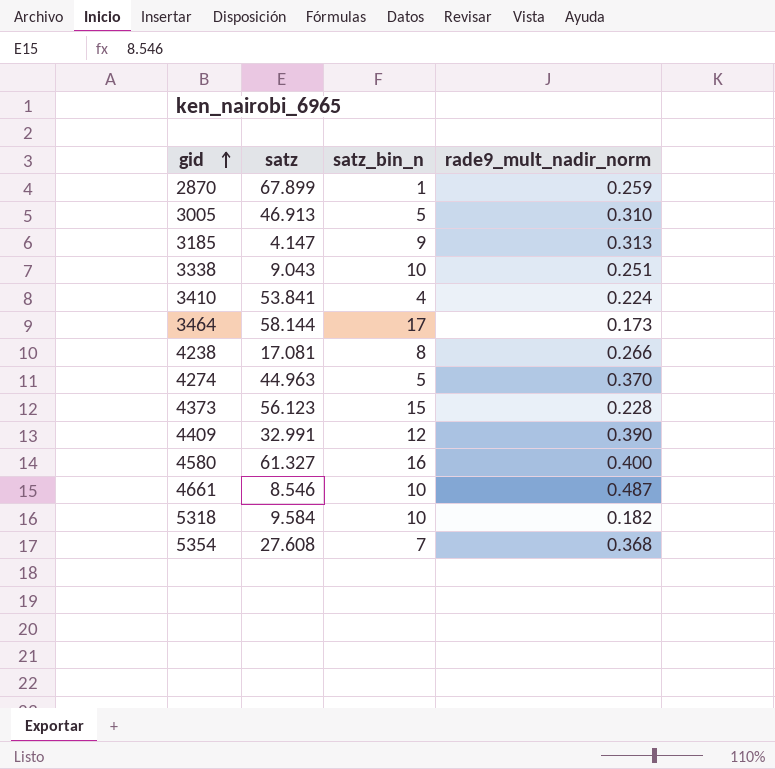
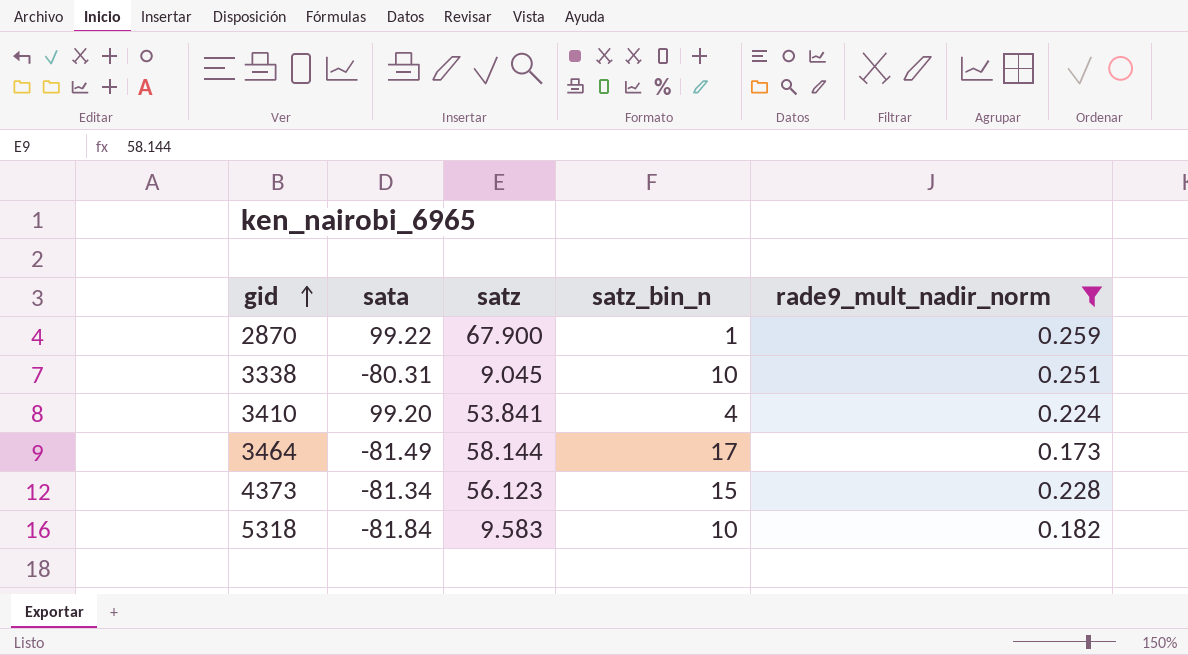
filter: none -> rade9_mult_nadir_norm <= 0.259
column sata | position: none -> 2
2870 | satz: 67.899 -> 67.900
3338 | satz: 9.043 -> 9.045
5318 | satz: 9.584 -> 9.583

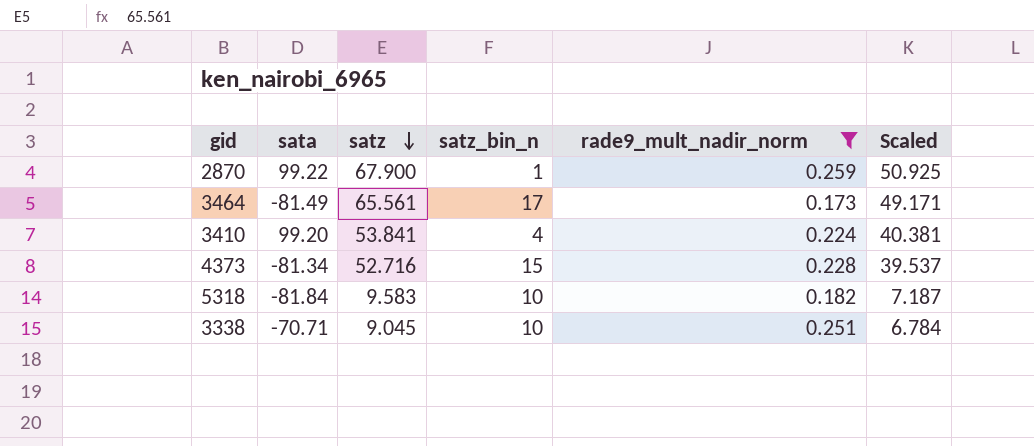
row order: gid ascending -> satz descending
column Scaled | formula: none -> [satz] * 0.75
3464 | satz: 58.144 -> 65.561
4373 | satz: 56.123 -> 52.716
3338 | sata: -80.31 -> -70.71

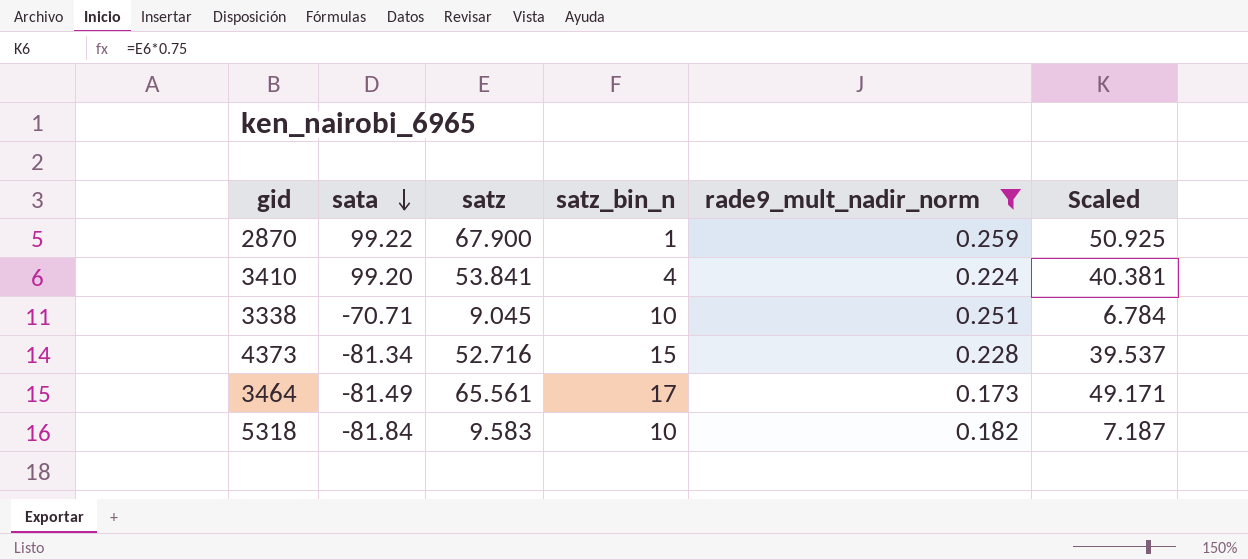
row order: satz descending -> sata descending

